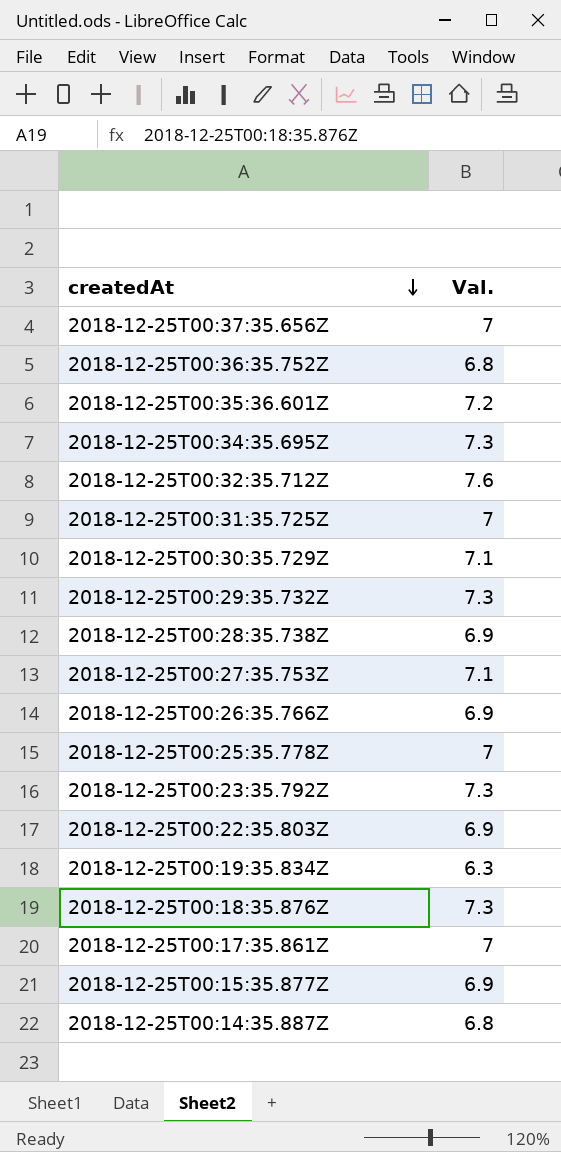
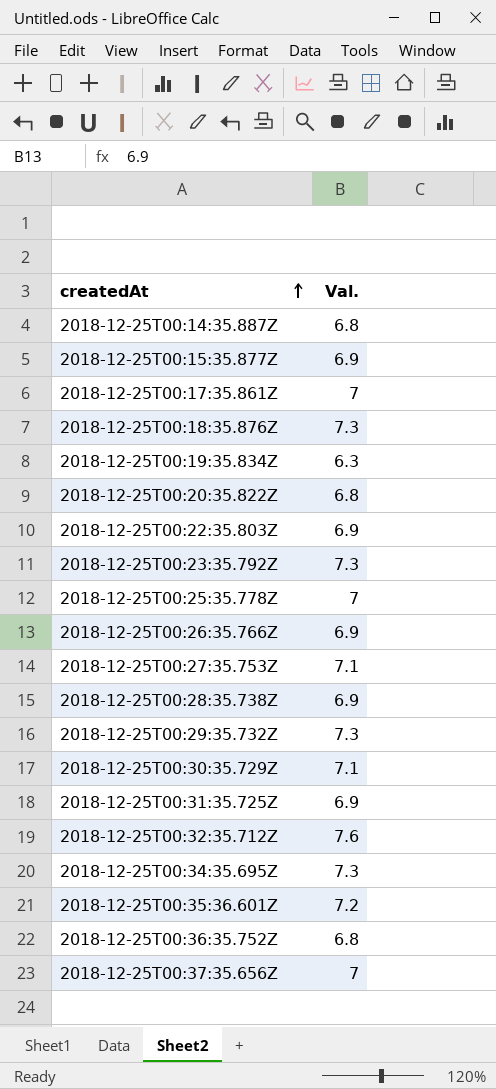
row order: createdAt descending -> createdAt ascending
row 2018-12-25T00:20:35.822Z: none -> 6.8
2018-12-25T00:31:35.725Z | Val.: 7 -> 6.9

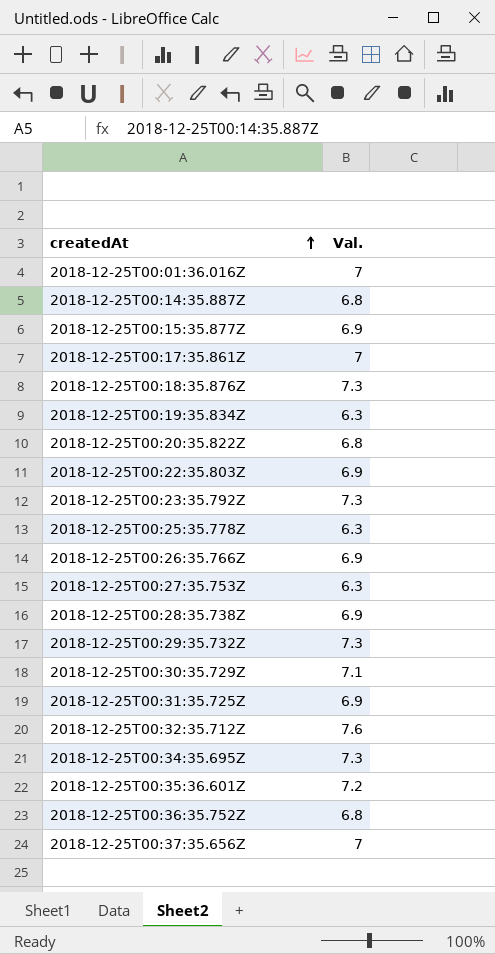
row 2018-12-25T00:01:36.016Z: none -> 7
2018-12-25T00:25:35.778Z | Val.: 7 -> 6.3
2018-12-25T00:27:35.753Z | Val.: 7.1 -> 6.3

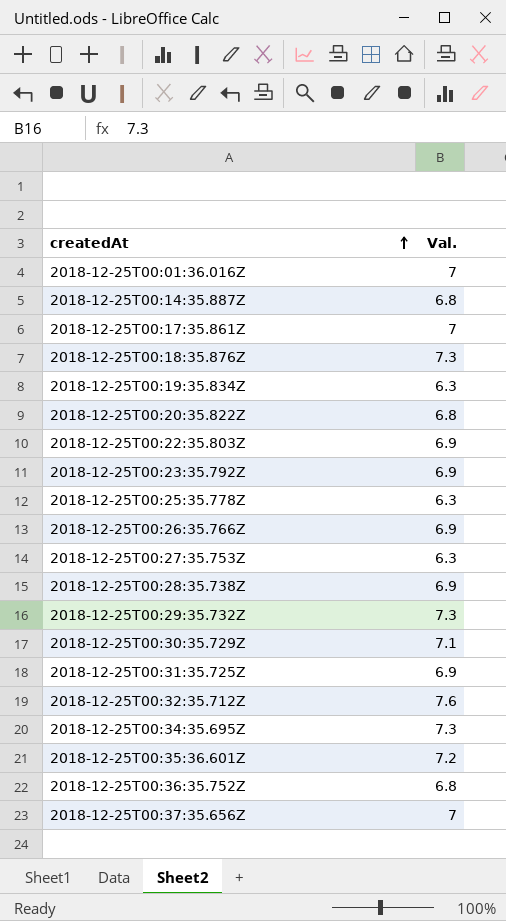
row 2018-12-25T00:15:35.877Z: 6.9 -> none
2018-12-25T00:23:35.792Z | Val.: 7.3 -> 6.9

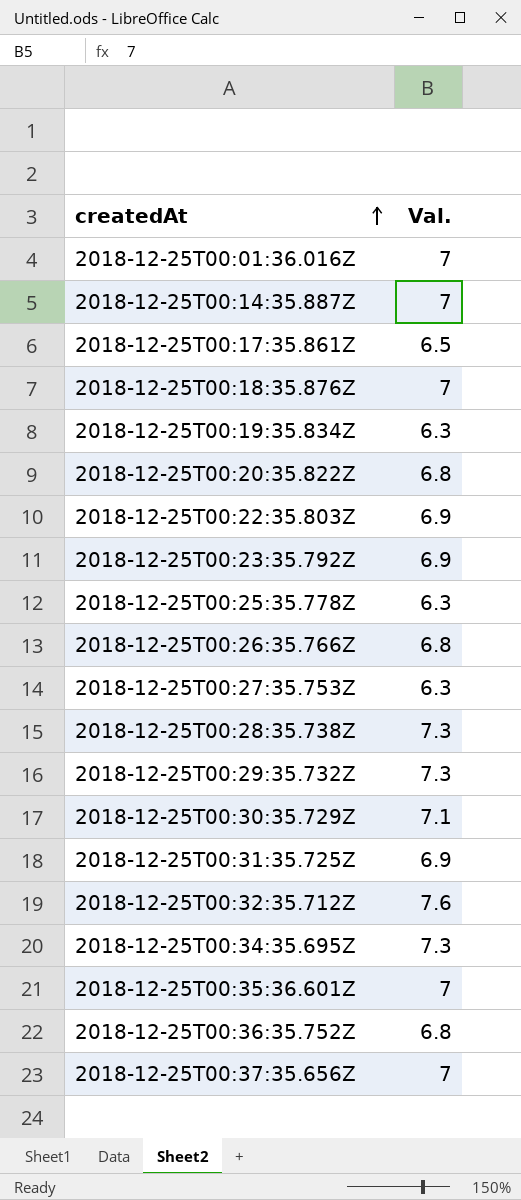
2018-12-25T00:14:35.887Z | Val.: 6.8 -> 7
2018-12-25T00:17:35.861Z | Val.: 7 -> 6.5
2018-12-25T00:18:35.876Z | Val.: 7.3 -> 7
2018-12-25T00:26:35.766Z | Val.: 6.9 -> 6.8
2018-12-25T00:28:35.738Z | Val.: 6.9 -> 7.3
2018-12-25T00:35:36.601Z | Val.: 7.2 -> 7

